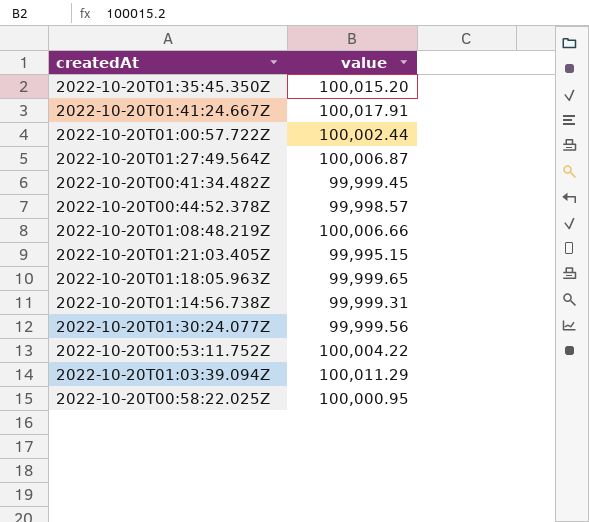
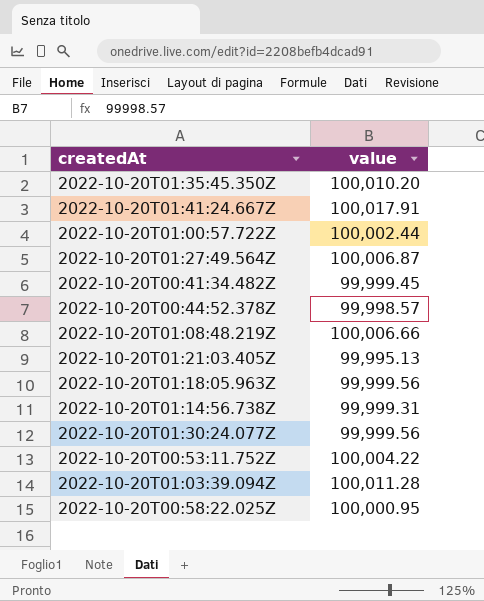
2022-10-20T01:35:45.350Z | value: 100,015.20 -> 100,010.20
2022-10-20T01:21:03.405Z | value: 99,995.15 -> 99,995.13
2022-10-20T01:18:05.963Z | value: 99,999.65 -> 99,999.56
2022-10-20T01:03:39.094Z | value: 100,011.29 -> 100,011.28

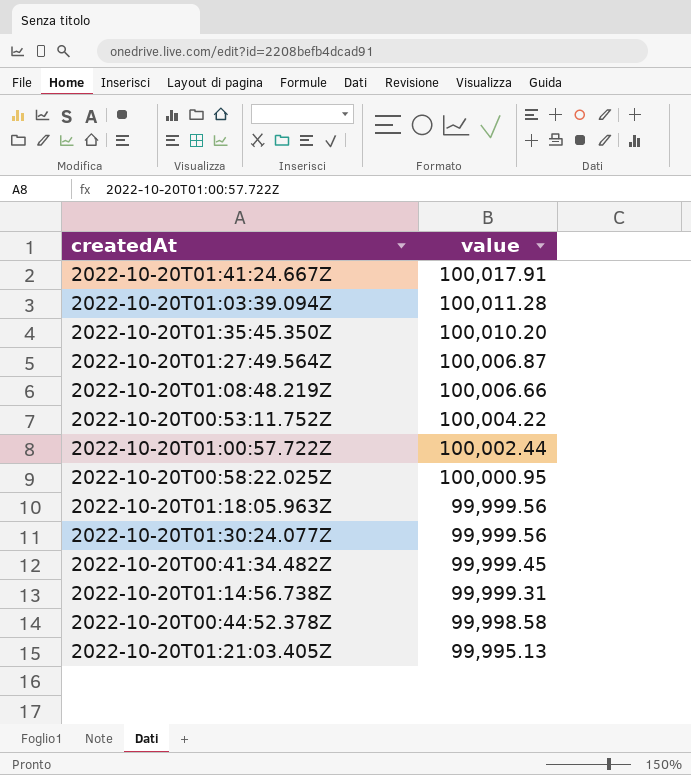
row order: none -> value descending
2022-10-20T00:44:52.378Z | value: 99,998.57 -> 99,998.58

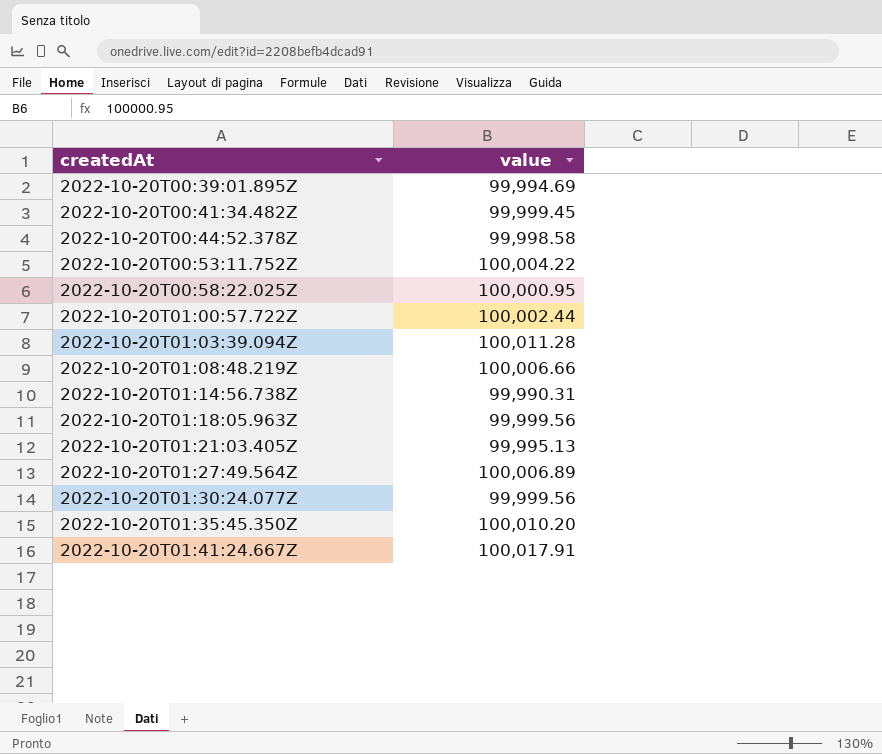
row order: value descending -> createdAt ascending
row 2022-10-20T00:39:01.895Z: none -> 99,994.69
2022-10-20T01:14:56.738Z | value: 99,999.31 -> 99,990.31
2022-10-20T01:27:49.564Z | value: 100,006.87 -> 100,006.89

